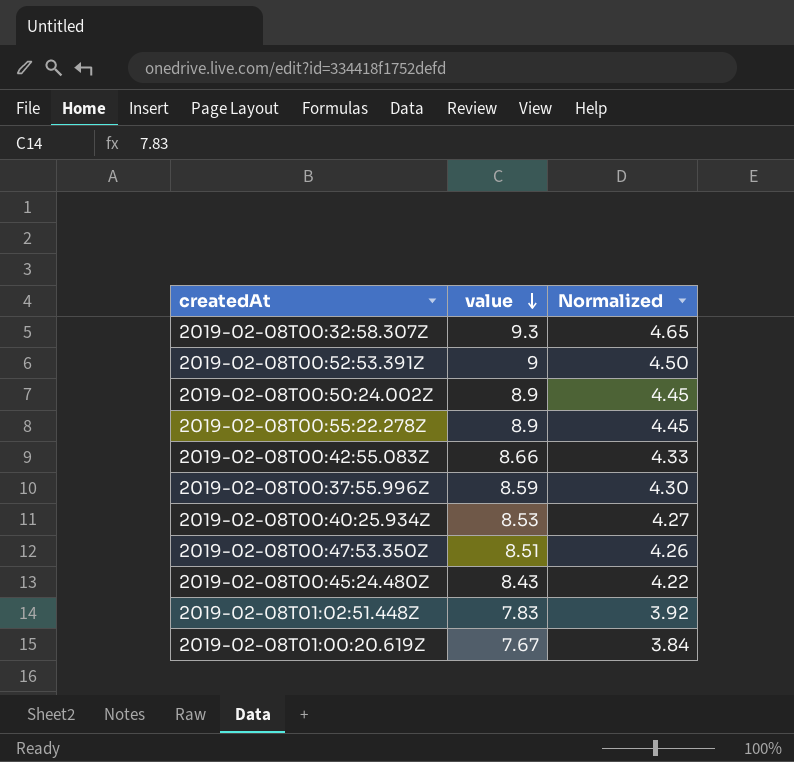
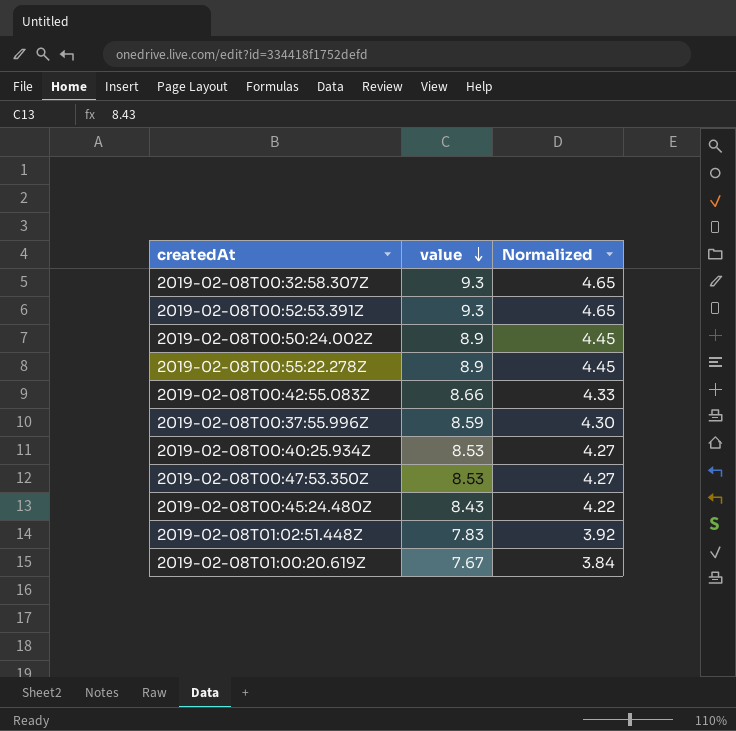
2019-02-08T00:52:53.391Z | value: 9 -> 9.3
2019-02-08T00:52:53.391Z | Normalized: 4.50 -> 4.65
2019-02-08T00:47:53.350Z | value: 8.51 -> 8.53
2019-02-08T00:47:53.350Z | Normalized: 4.26 -> 4.27

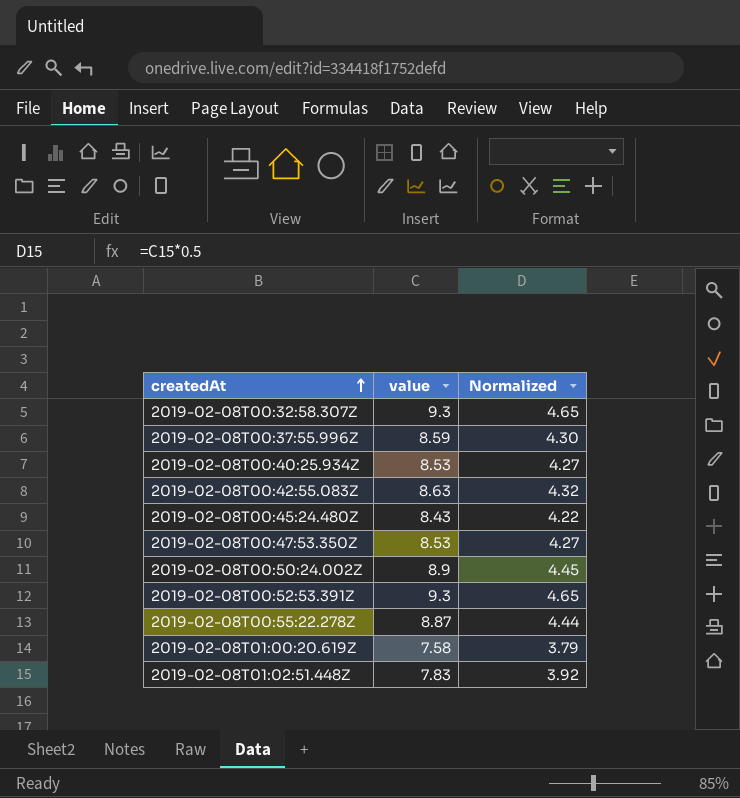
row order: value descending -> createdAt ascending
2019-02-08T00:42:55.083Z | value: 8.66 -> 8.63
2019-02-08T00:42:55.083Z | Normalized: 4.33 -> 4.32
2019-02-08T00:55:22.278Z | value: 8.9 -> 8.87
2019-02-08T00:55:22.278Z | Normalized: 4.45 -> 4.44
2019-02-08T01:00:20.619Z | value: 7.67 -> 7.58
2019-02-08T01:00:20.619Z | Normalized: 3.84 -> 3.79

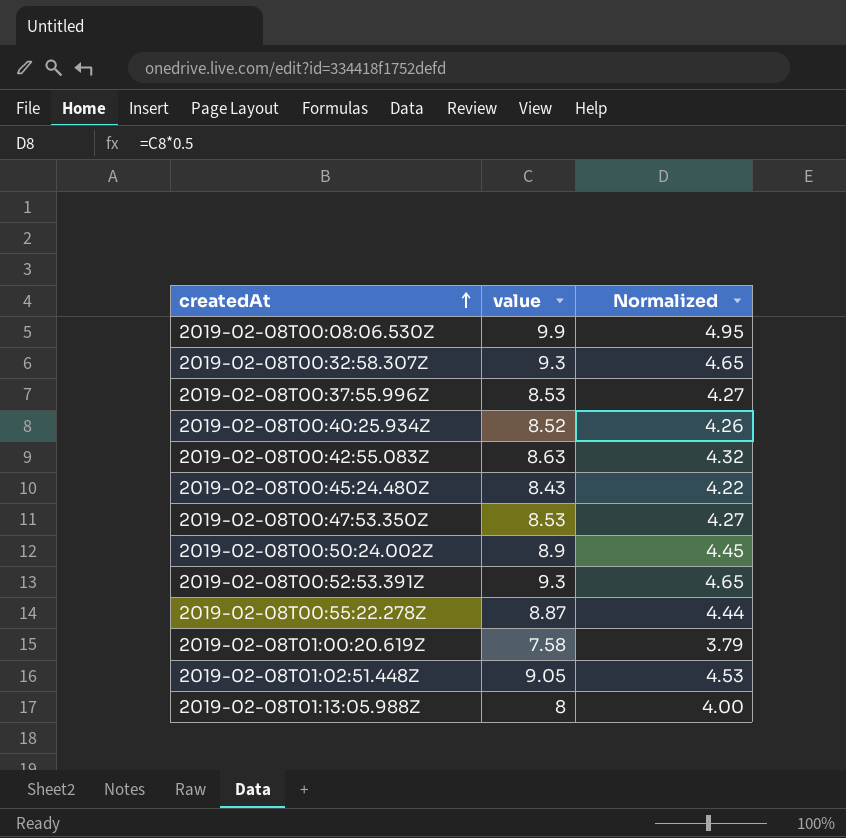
row 2019-02-08T00:08:06.530Z: none -> 9.9 | 4.95
2019-02-08T00:37:55.996Z | value: 8.59 -> 8.53
2019-02-08T00:37:55.996Z | Normalized: 4.30 -> 4.27
2019-02-08T00:40:25.934Z | value: 8.53 -> 8.52
2019-02-08T00:40:25.934Z | Normalized: 4.27 -> 4.26
2019-02-08T01:02:51.448Z | value: 7.83 -> 9.05
2019-02-08T01:02:51.448Z | Normalized: 3.92 -> 4.53
row 2019-02-08T01:13:05.988Z: none -> 8 | 4.00

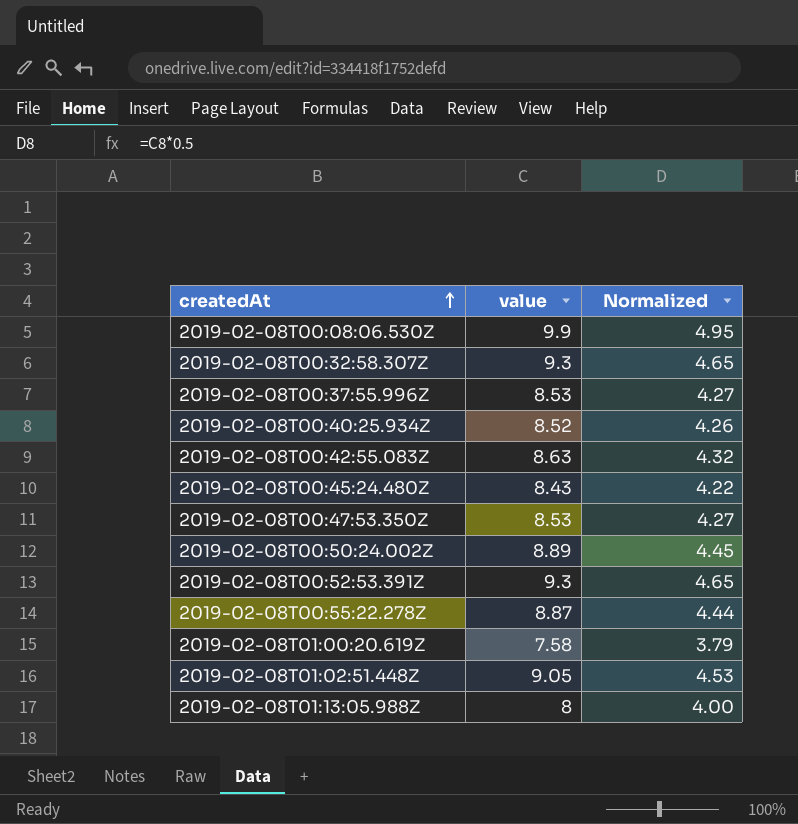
2019-02-08T00:50:24.002Z | value: 8.9 -> 8.89

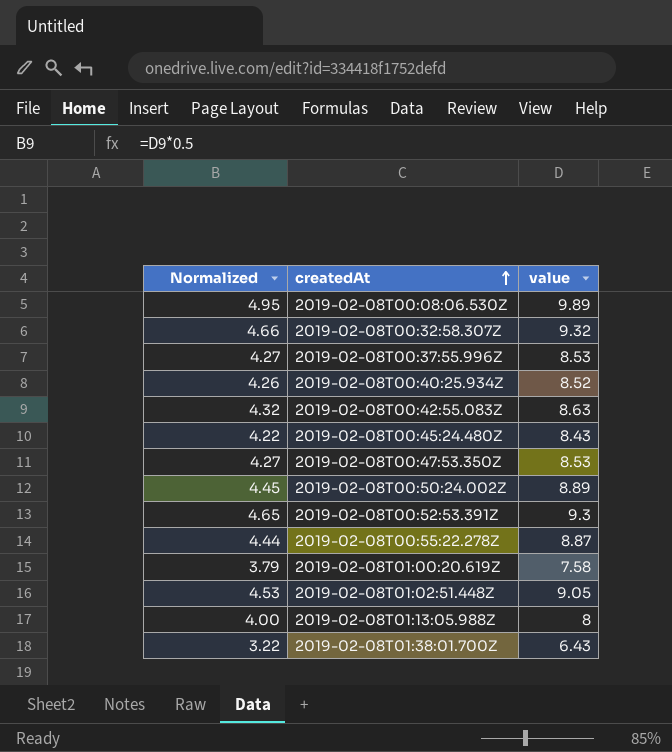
column Normalized | position: 3 -> 1
2019-02-08T00:08:06.530Z | value: 9.9 -> 9.89
2019-02-08T00:32:58.307Z | Normalized: 4.65 -> 4.66
2019-02-08T00:32:58.307Z | value: 9.3 -> 9.32
row 2019-02-08T01:38:01.700Z: none -> 3.22 | 6.43

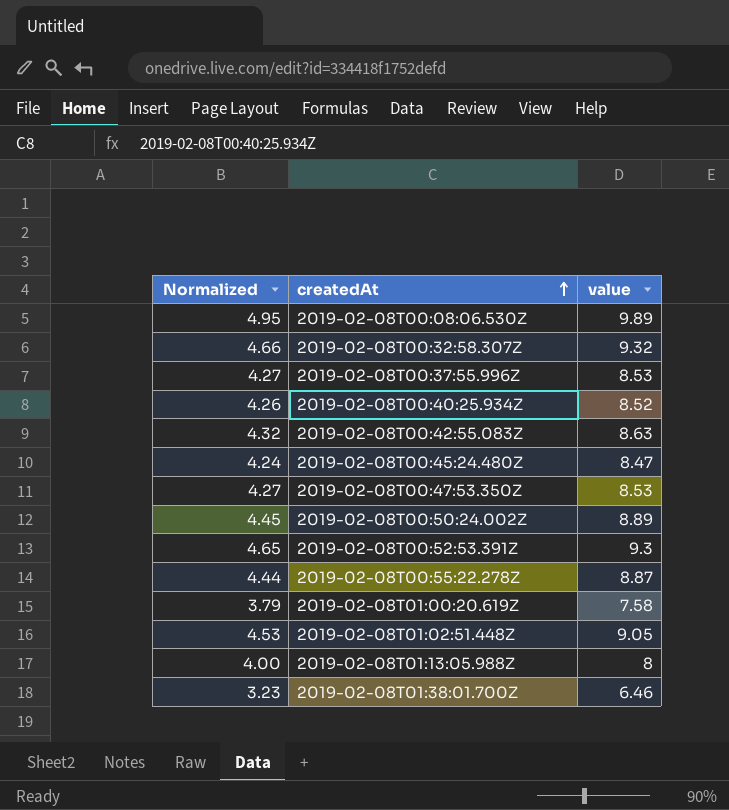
2019-02-08T00:45:24.480Z | Normalized: 4.22 -> 4.24
2019-02-08T00:45:24.480Z | value: 8.43 -> 8.47
2019-02-08T01:38:01.700Z | Normalized: 3.22 -> 3.23
2019-02-08T01:38:01.700Z | value: 6.43 -> 6.46

